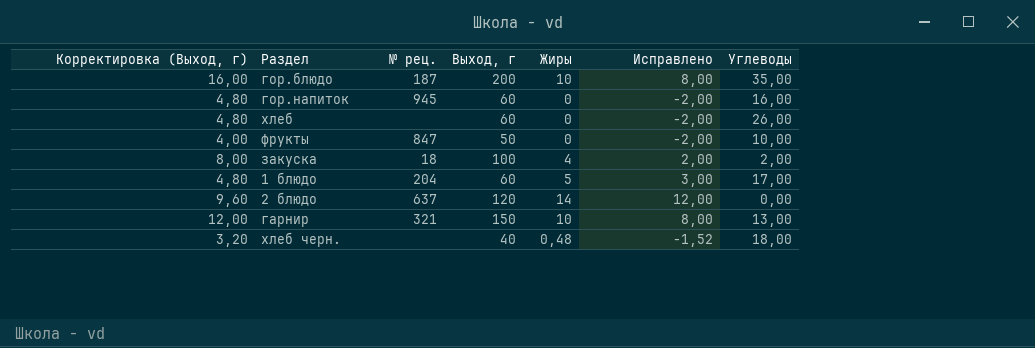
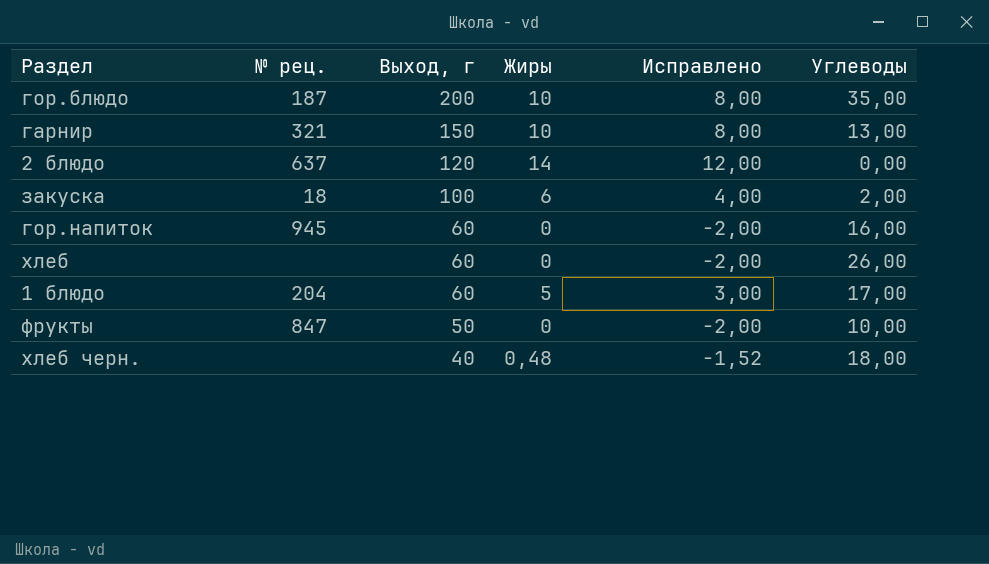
row order: none -> Выход, г descending
column Корректировка (Выход, г) | formula: [Выход, г] * 0,08 -> none
закуска | Жиры: 4 -> 6
закуска | Исправлено: 2,00 -> 4,00

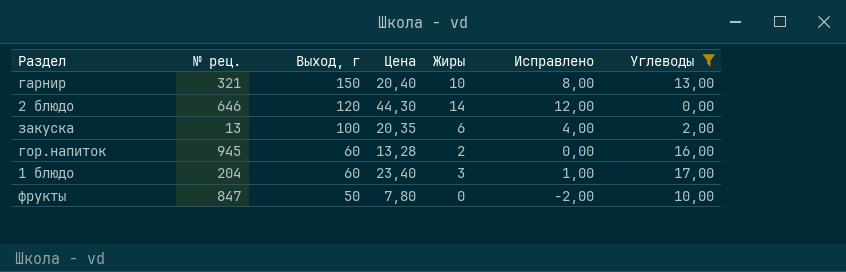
filter: none -> Углеводы <= 17,00
column Цена | position: none -> 4
2 блюдо | № рец.: 637 -> 646
закуска | № рец.: 18 -> 13
гор.напиток | Жиры: 0 -> 2
гор.напиток | Исправлено: -2,00 -> 0,00
1 блюдо | Жиры: 5 -> 3
1 блюдо | Исправлено: 3,00 -> 1,00

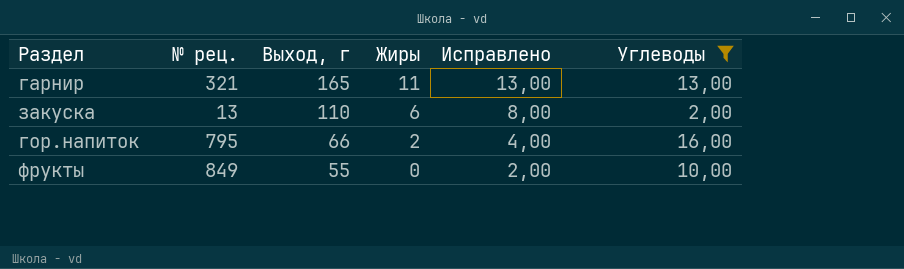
column Цена | position: 4 -> none
column Исправлено | formula: [Жиры] - 2 -> [Жиры] + 2
row 2 блюдо: 646 | 120 | 44,30 | 14 | 12,00 | 0,00 -> none
row 1 блюдо: 204 | 60 | 23,40 | 3 | 1,00 | 17,00 -> none
гарнир | Выход, г: 150 -> 165
гарнир | Жиры: 10 -> 11
закуска | Выход, г: 100 -> 110
гор.напиток | № рец.: 945 -> 795
гор.напиток | Выход, г: 60 -> 66
фрукты | № рец.: 847 -> 849
фрукты | Выход, г: 50 -> 55

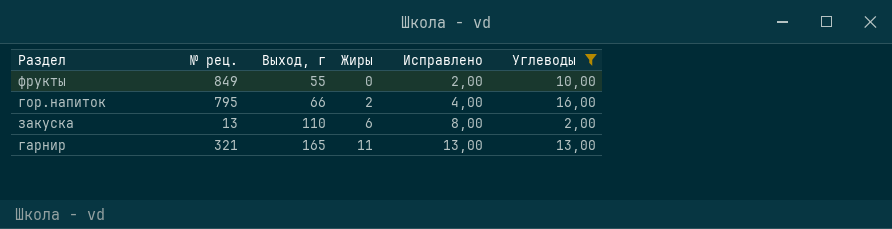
row order: Выход, г descending -> Выход, г ascending

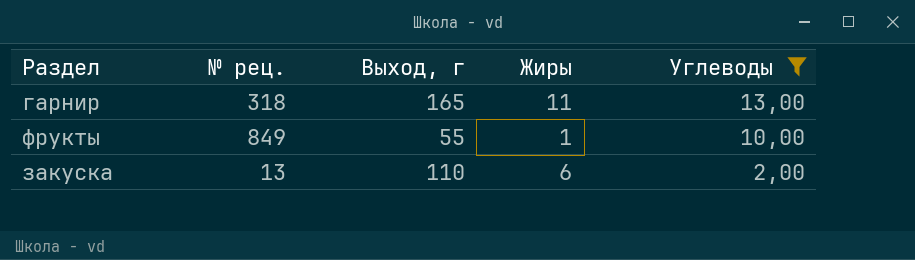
row order: Выход, г ascending -> Углеводы descending
column Исправлено | formula: [Жиры] + 2 -> none
row гор.напиток: 795 | 66 | 2 | 4,00 | 16,00 -> none
гарнир | № рец.: 321 -> 318
фрукты | Жиры: 0 -> 1

